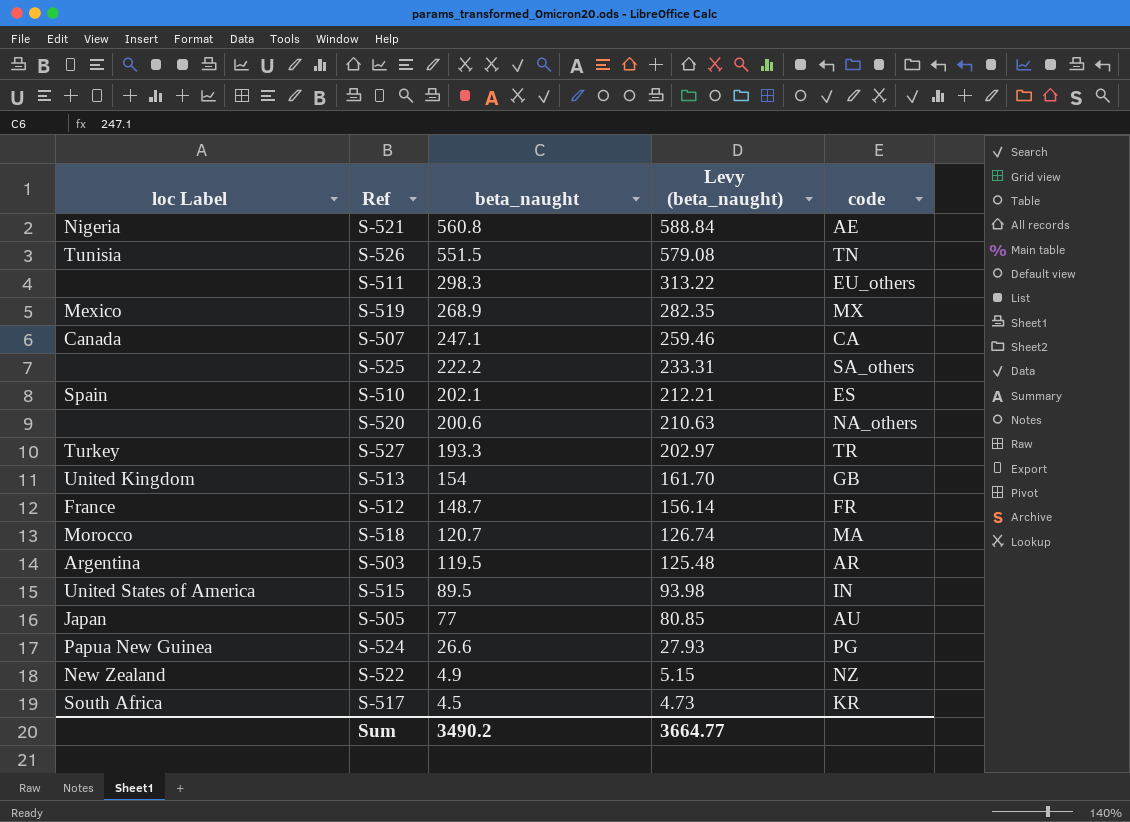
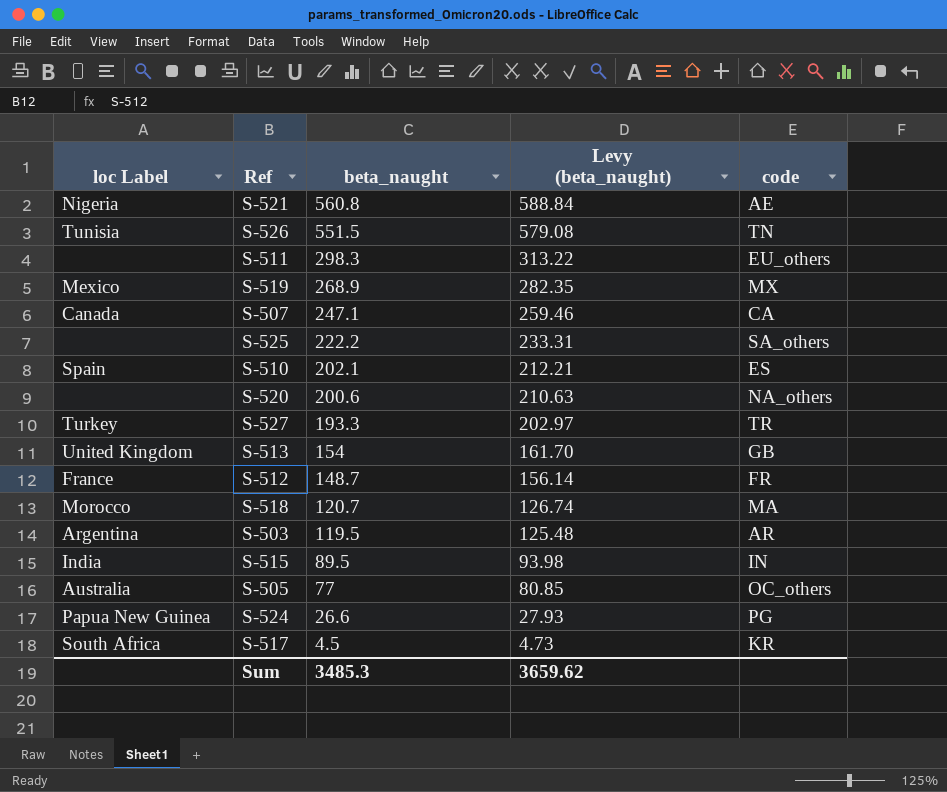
row S-522: New Zealand | 4.9 | 5.15 | NZ -> none
S-515 | loc Label: United States of America -> India
S-505 | loc Label: Japan -> Australia
S-505 | code: AU -> OC_others
Sum | beta_naught: 3490.2 -> 3485.3
Sum | Levy (beta_naught): 3664.77 -> 3659.62

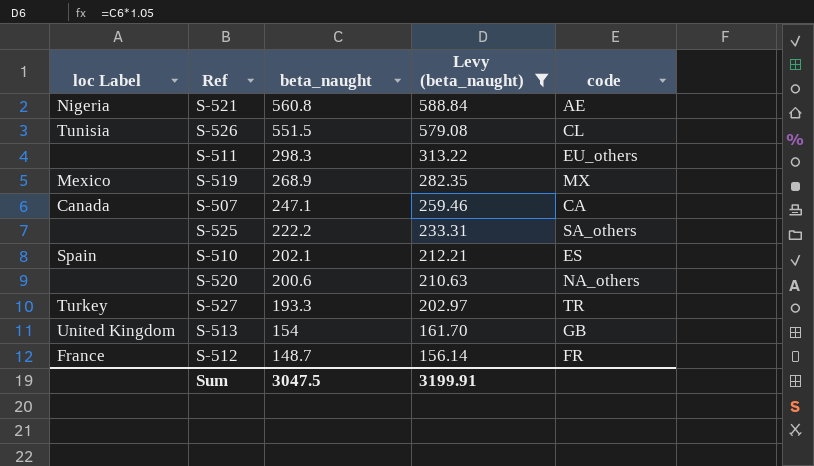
filter: none -> Levy (beta_naught) >= 156.14
S-526 | code: TN -> CL
Sum | beta_naught: 3485.3 -> 3047.5
Sum | Levy (beta_naught): 3659.62 -> 3199.91

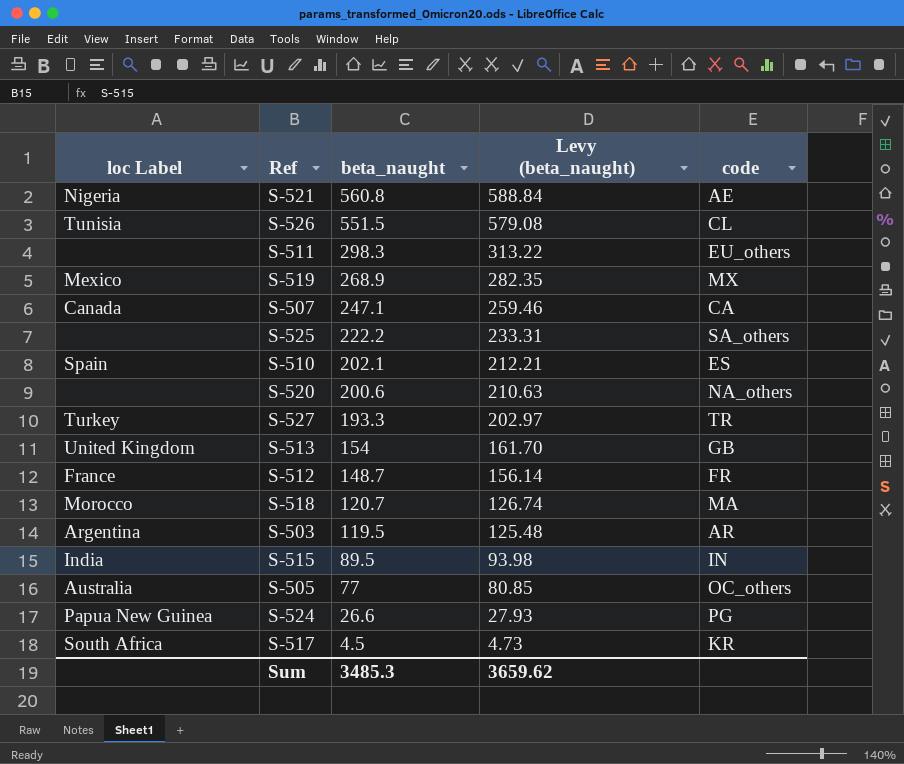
filter: Levy (beta_naught) >= 156.14 -> none
Sum | beta_naught: 3047.5 -> 3485.3
Sum | Levy (beta_naught): 3199.91 -> 3659.62

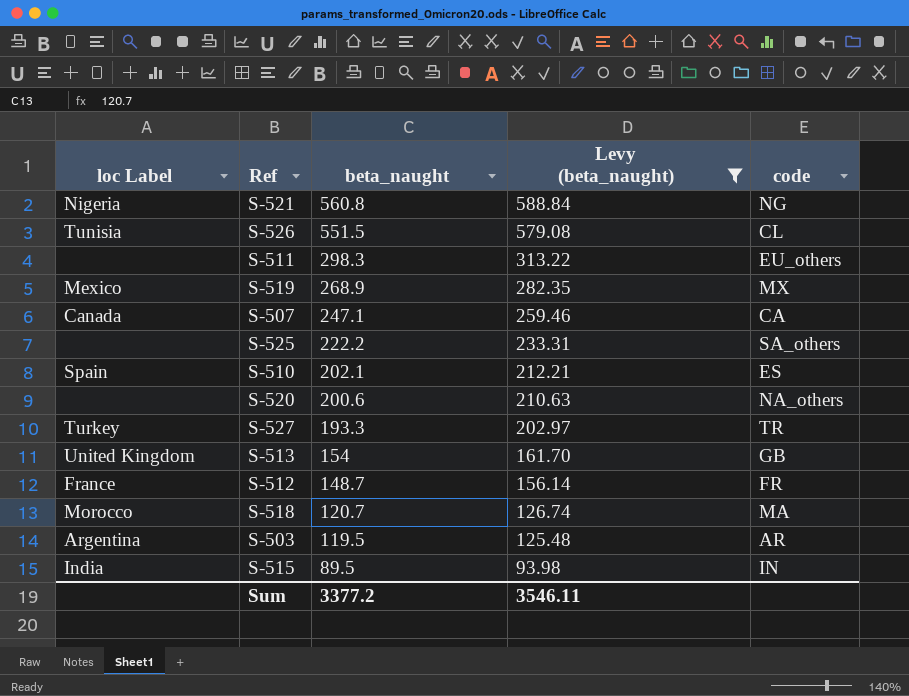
filter: none -> Levy (beta_naught) >= 93.98
S-521 | code: AE -> NG
Sum | beta_naught: 3485.3 -> 3377.2
Sum | Levy (beta_naught): 3659.62 -> 3546.11

